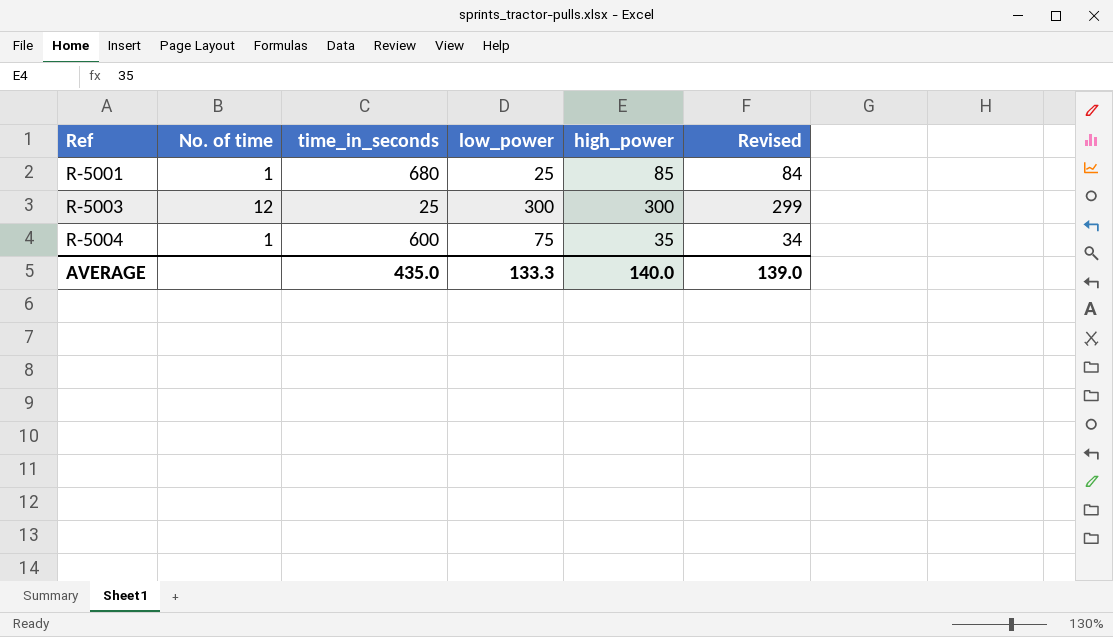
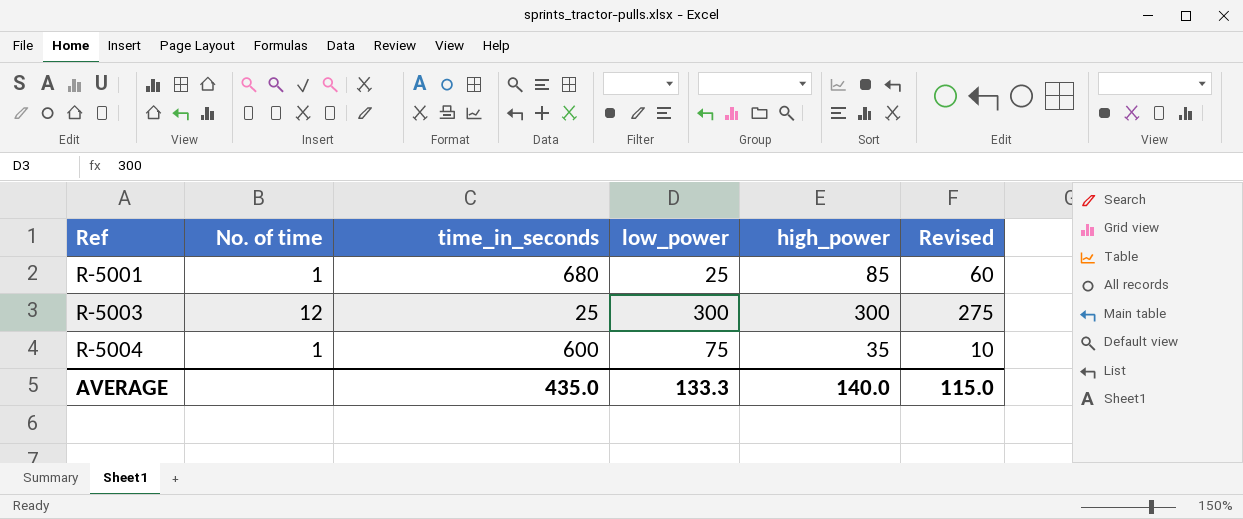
column Revised | formula: [high_power] - 1 -> [high_power] - 25
AVERAGE | Revised: 139.0 -> 115.0

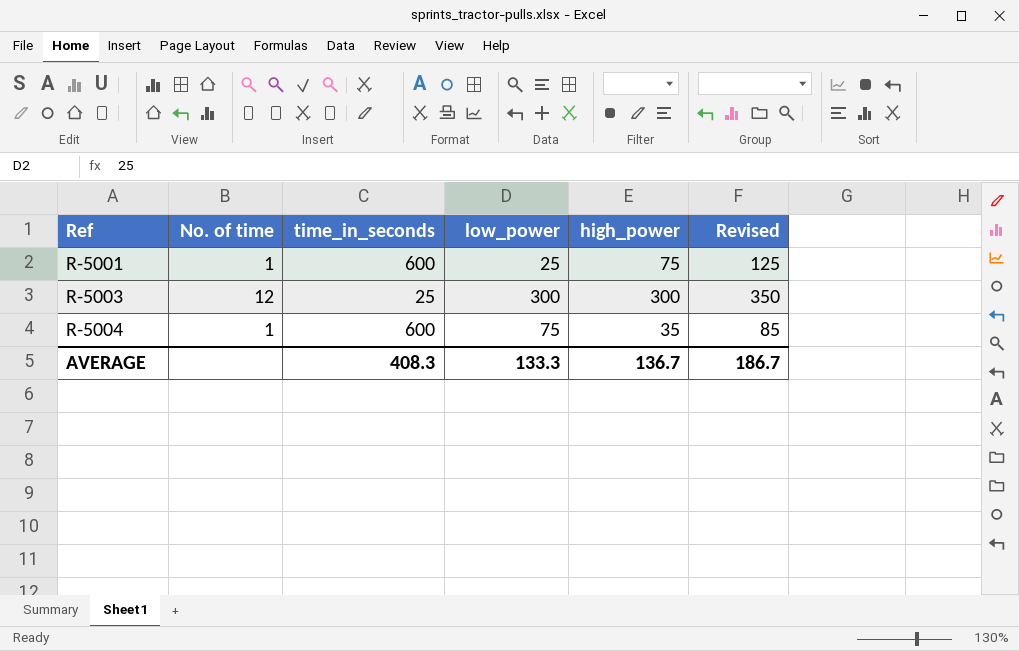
column Revised | formula: [high_power] - 25 -> [high_power] + 50
R-5001 | time_in_seconds: 680 -> 600
R-5001 | high_power: 85 -> 75
AVERAGE | time_in_seconds: 435.0 -> 408.3
AVERAGE | high_power: 140.0 -> 136.7
AVERAGE | Revised: 115.0 -> 186.7

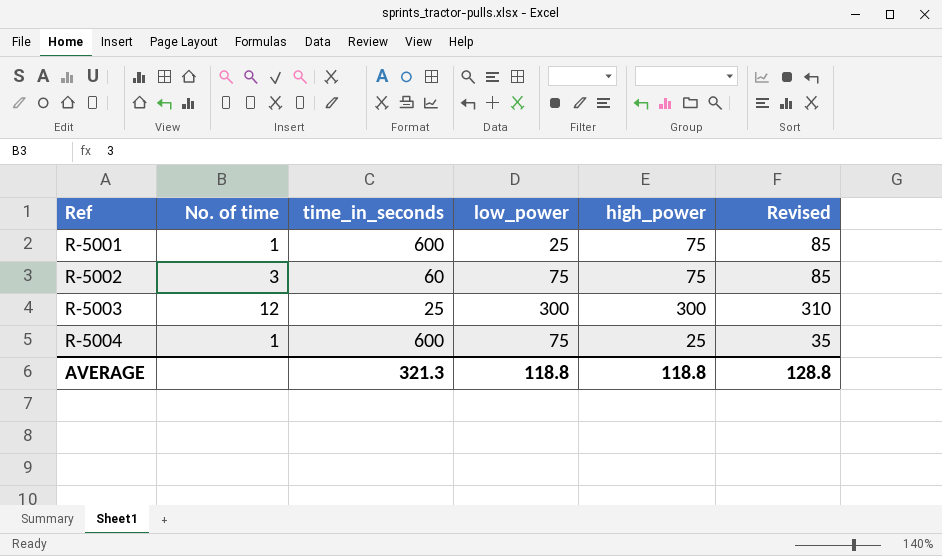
column Revised | formula: [high_power] + 50 -> [high_power] + 10
row R-5002: none -> 3 | 60 | 75 | 75 | 85
R-5004 | high_power: 35 -> 25
AVERAGE | time_in_seconds: 408.3 -> 321.3
AVERAGE | low_power: 133.3 -> 118.8
AVERAGE | high_power: 136.7 -> 118.8
AVERAGE | Revised: 186.7 -> 128.8

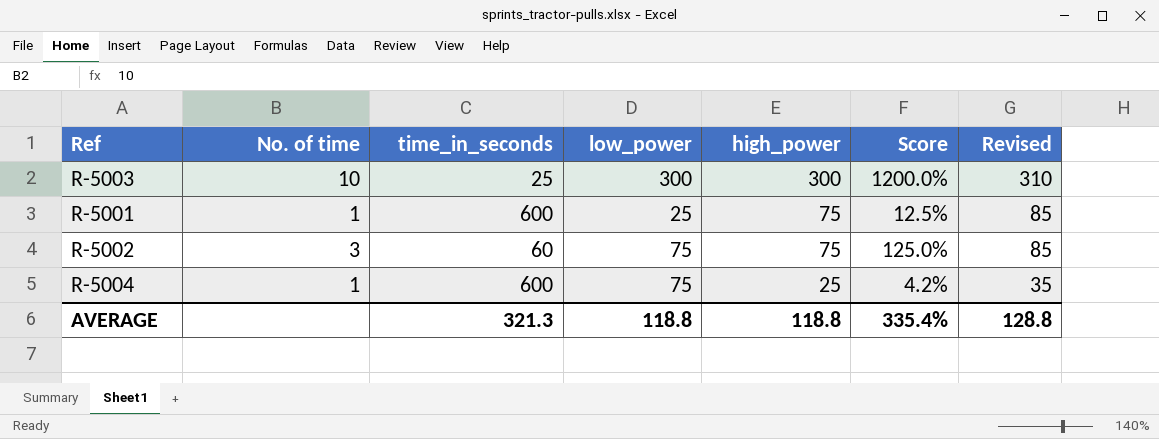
row order: Ref ascending -> high_power descending
column Score | formula: none -> [high_power] / [time_in_seconds]
R-5003 | No. of time: 12 -> 10

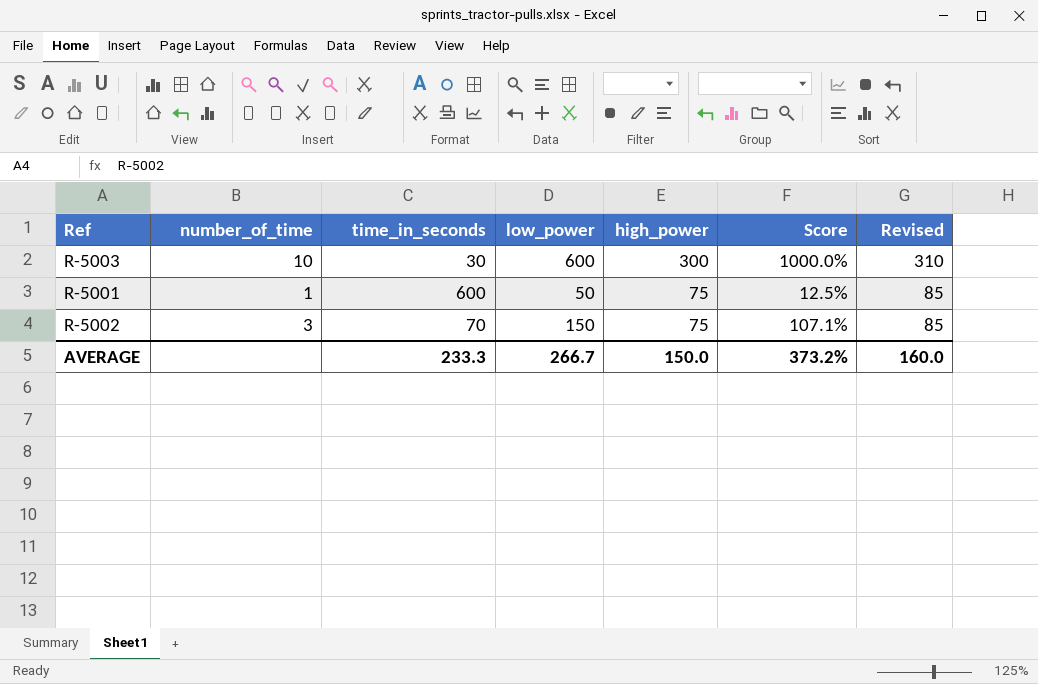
column name: No. of time -> number_of_time
row R-5004: 1 | 600 | 75 | 25 | 4.2% | 35 -> none
R-5003 | time_in_seconds: 25 -> 30
R-5003 | low_power: 300 -> 600
R-5003 | Score: 1200.0% -> 1000.0%
R-5001 | low_power: 25 -> 50
R-5002 | time_in_seconds: 60 -> 70
R-5002 | low_power: 75 -> 150
R-5002 | Score: 125.0% -> 107.1%
AVERAGE | time_in_seconds: 321.3 -> 233.3
AVERAGE | low_power: 118.8 -> 266.7
AVERAGE | high_power: 118.8 -> 150.0
AVERAGE | Score: 335.4% -> 373.2%
AVERAGE | Revised: 128.8 -> 160.0

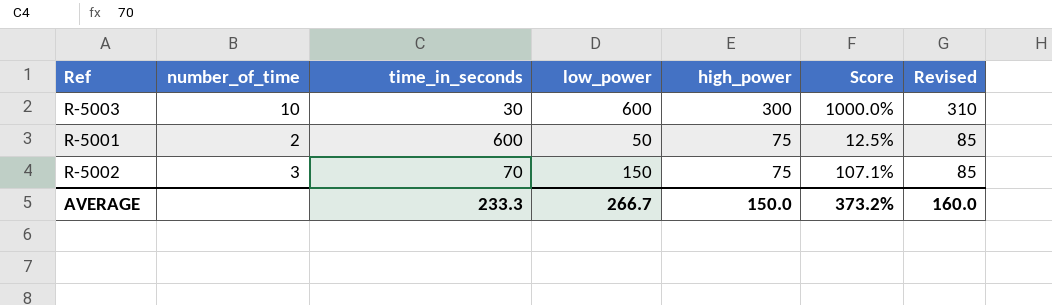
R-5001 | number_of_time: 1 -> 2

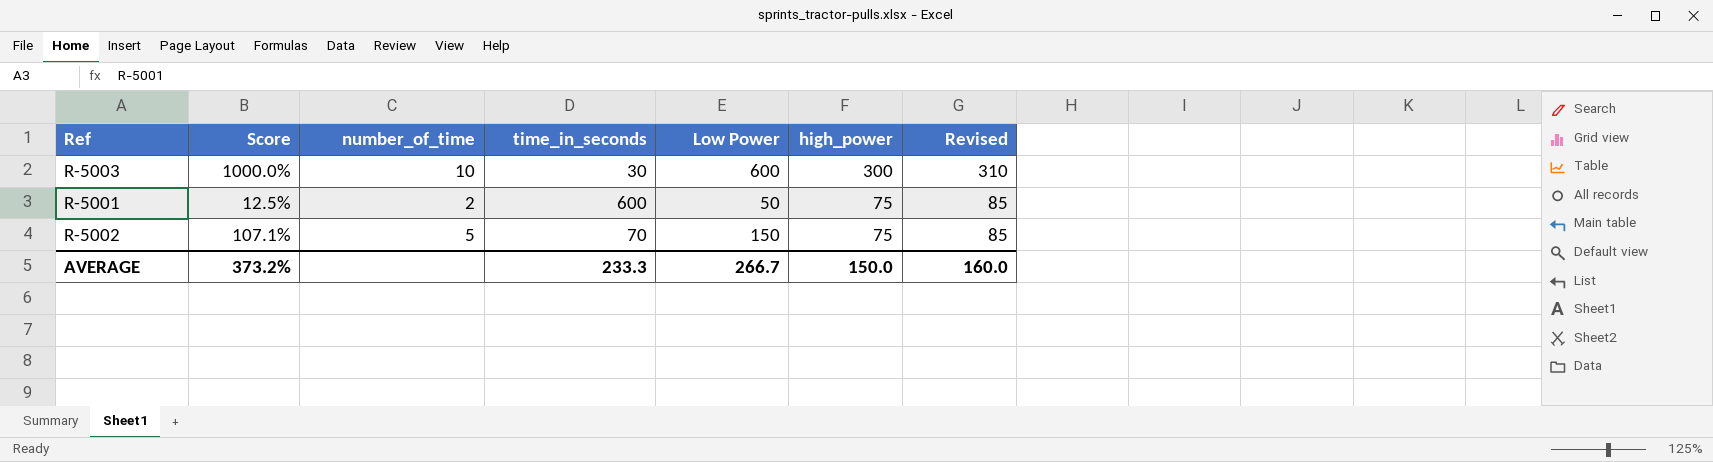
column Score | position: 6 -> 2
column name: low_power -> Low Power
R-5002 | number_of_time: 3 -> 5

